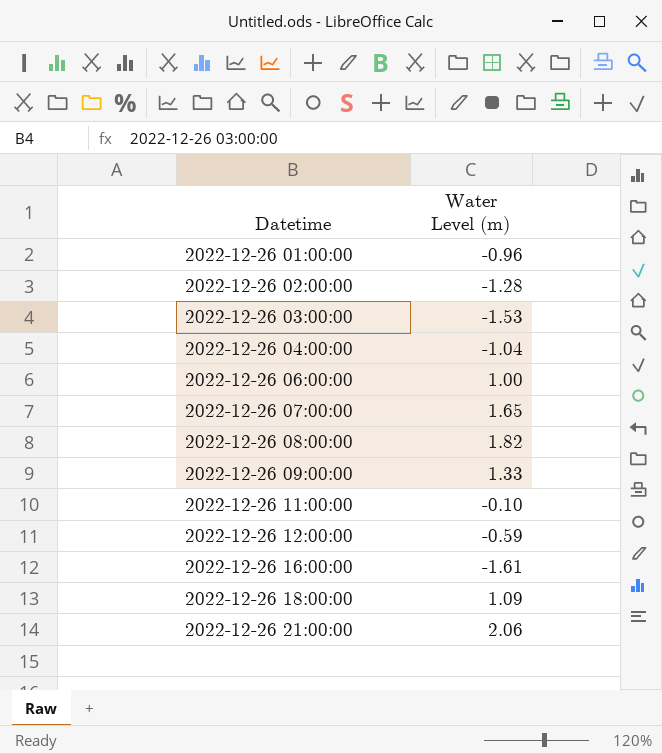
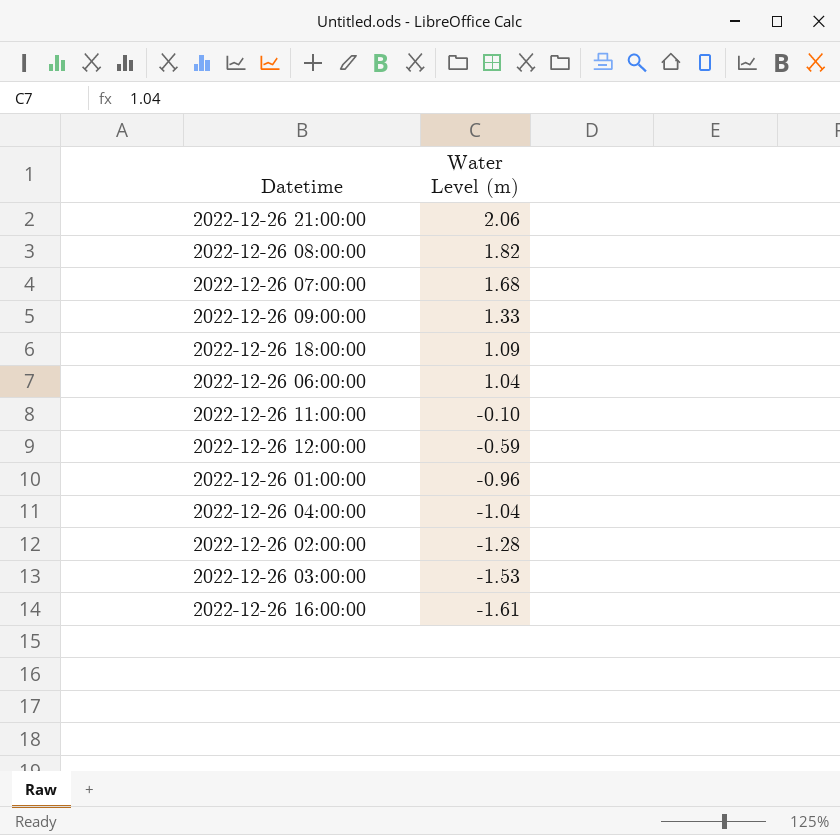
row order: Datetime ascending -> Water Level (m) descending
2022-12-26 07:00:00 | Water Level (m): 1.65 -> 1.68
2022-12-26 06:00:00 | Water Level (m): 1.00 -> 1.04

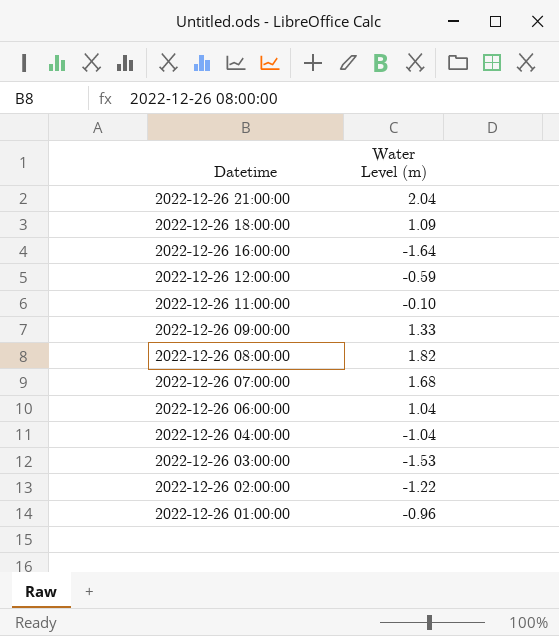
row order: Water Level (m) descending -> Datetime descending
2022-12-26 21:00:00 | Water Level (m): 2.06 -> 2.04
2022-12-26 16:00:00 | Water Level (m): -1.61 -> -1.64
2022-12-26 02:00:00 | Water Level (m): -1.28 -> -1.22

